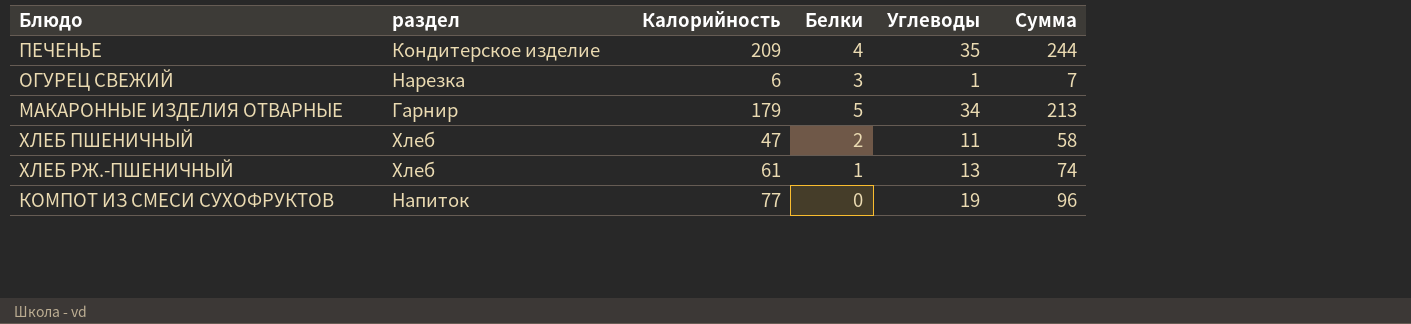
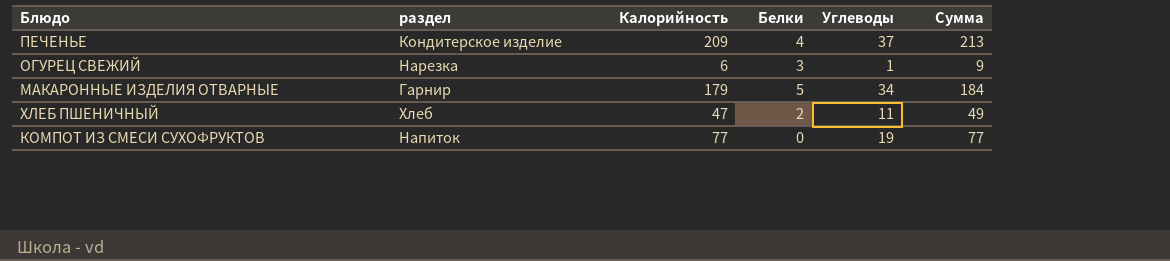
column Сумма | formula: [Калорийность] + [Углеводы] -> [Калорийность] + [Белки]
row ХЛЕБ РЖ.-ПШЕНИЧНЫЙ: Хлеб | 61 | 1 | 13 | 74 -> none
ПЕЧЕНЬЕ | Углеводы: 35 -> 37

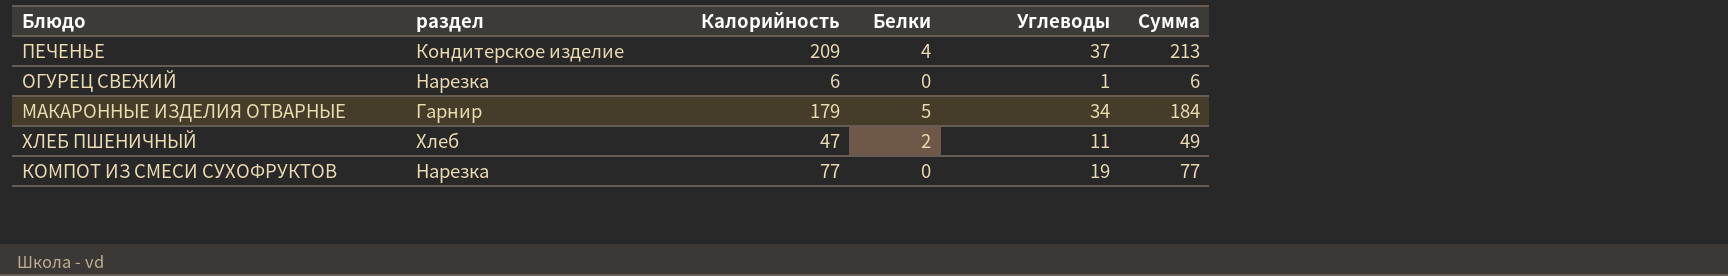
ОГУРЕЦ СВЕЖИЙ | Белки: 3 -> 0
ОГУРЕЦ СВЕЖИЙ | Сумма: 9 -> 6
КОМПОТ ИЗ СМЕСИ СУХОФРУКТОВ | раздел: Напиток -> Нарезка

